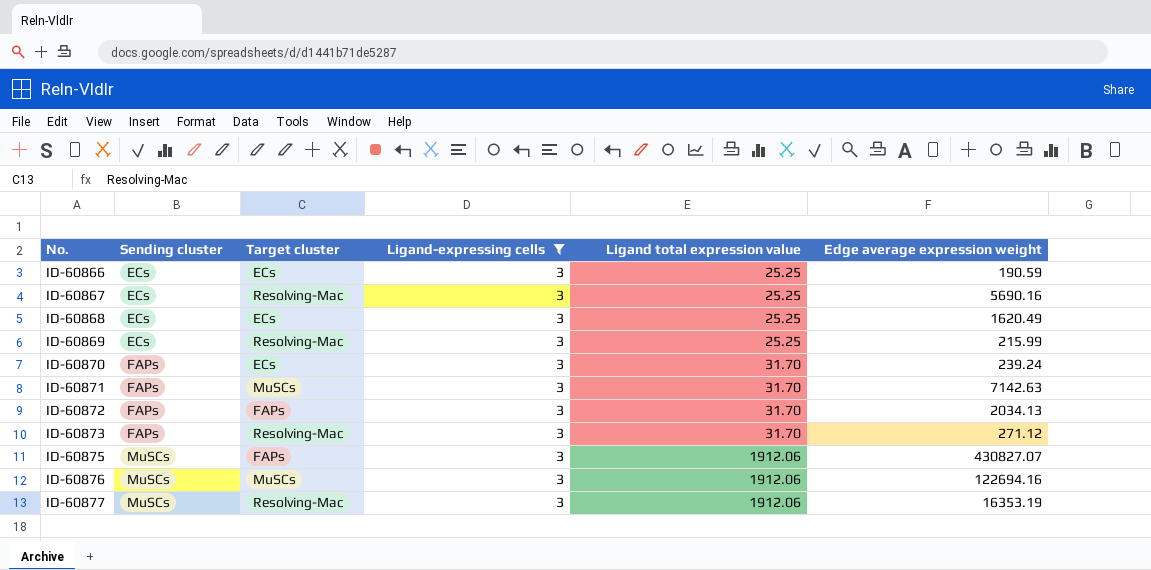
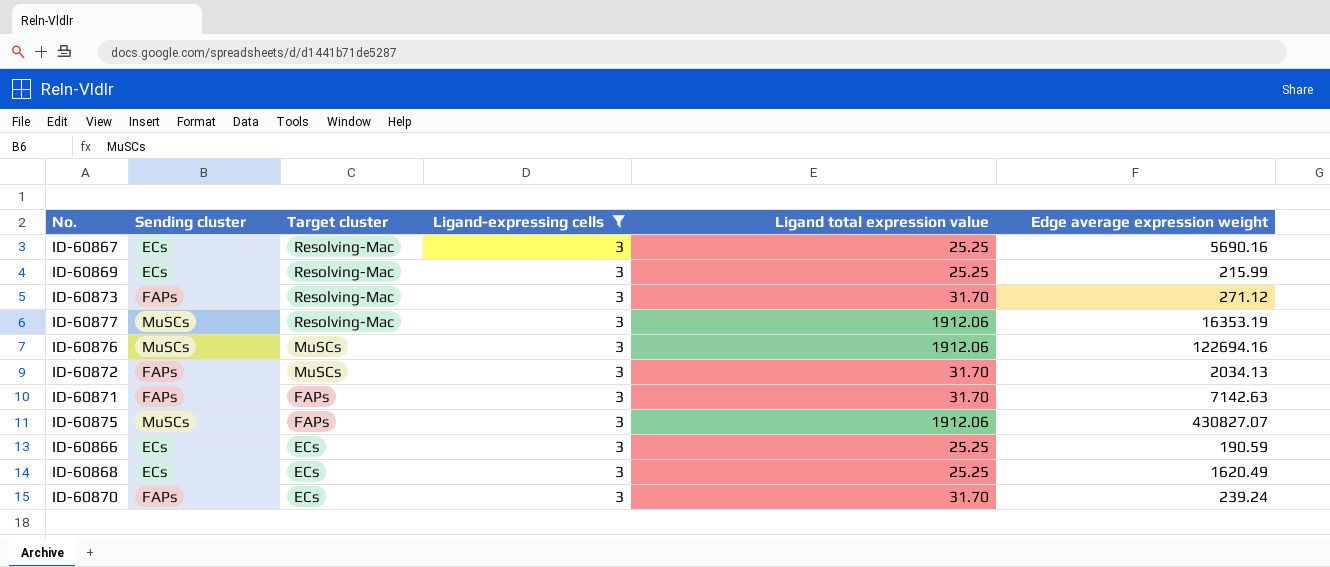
row order: No. ascending -> Target cluster descending
ID-60872 | Target cluster: FAPs -> MuSCs
ID-60871 | Target cluster: MuSCs -> FAPs

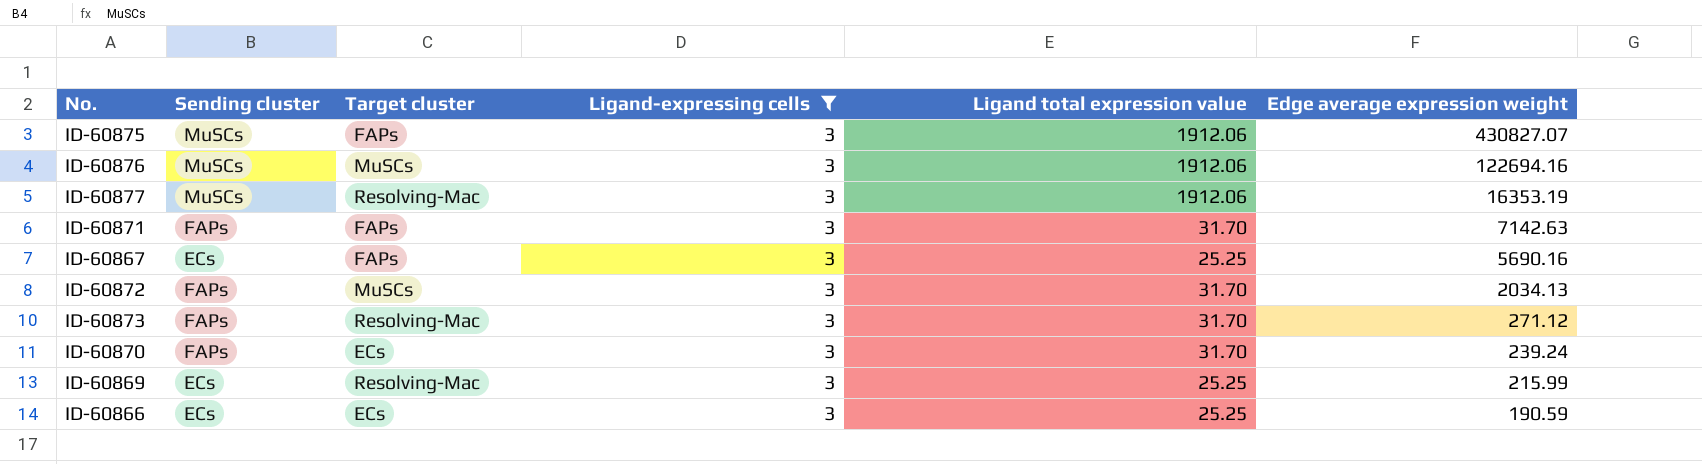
row order: Target cluster descending -> Edge average expression weight descending
row ID-60868: ECs | ECs | 3 | 25.25 | 1620.49 -> none
ID-60867 | Target cluster: Resolving-Mac -> FAPs

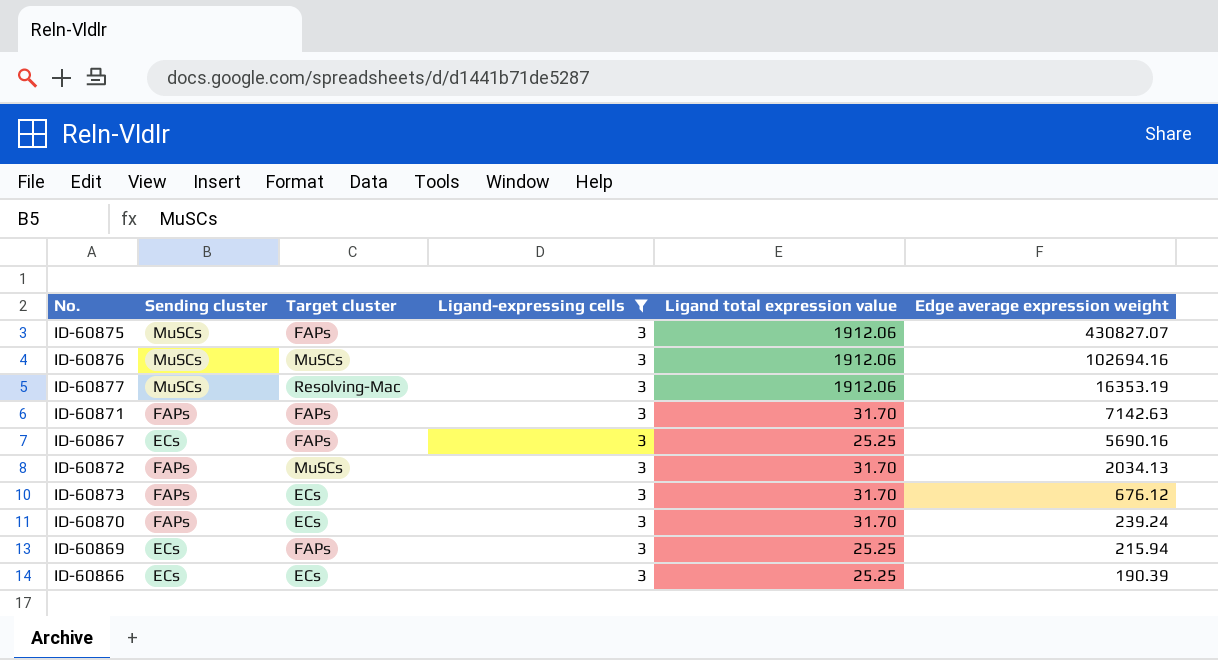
ID-60876 | Edge average expression weight: 122694.16 -> 102694.16
ID-60873 | Target cluster: Resolving-Mac -> ECs
ID-60873 | Edge average expression weight: 271.12 -> 676.12
ID-60869 | Target cluster: Resolving-Mac -> FAPs
ID-60869 | Edge average expression weight: 215.99 -> 215.94
ID-60866 | Edge average expression weight: 190.59 -> 190.39

